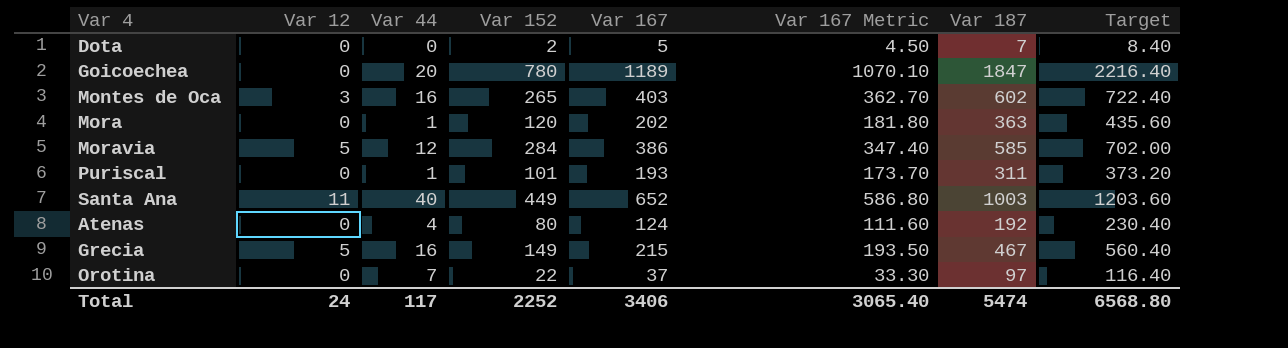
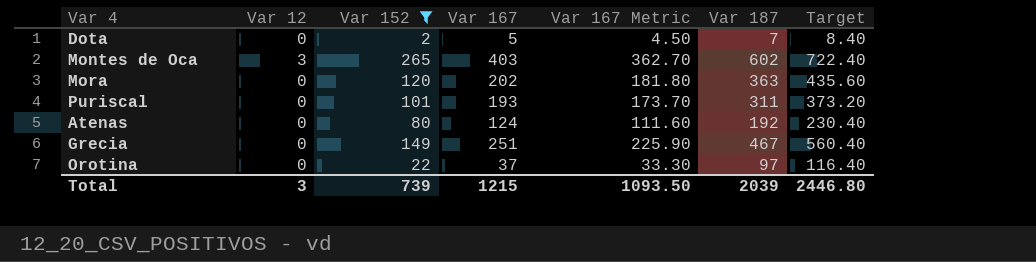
filter: none -> Var 152 <= 265
column Var 44 | position: 3 -> none
Grecia | Var 12: 5 -> 0
Grecia | Var 167: 215 -> 251
Grecia | Var 167 Metric: 193.50 -> 225.90
Total | Var 12: 24 -> 3
Total | Var 152: 2252 -> 739
Total | Var 167: 3406 -> 1215
Total | Var 167 Metric: 3065.40 -> 1093.50
Total | Var 187: 5474 -> 2039
Total | Target: 6568.80 -> 2446.80

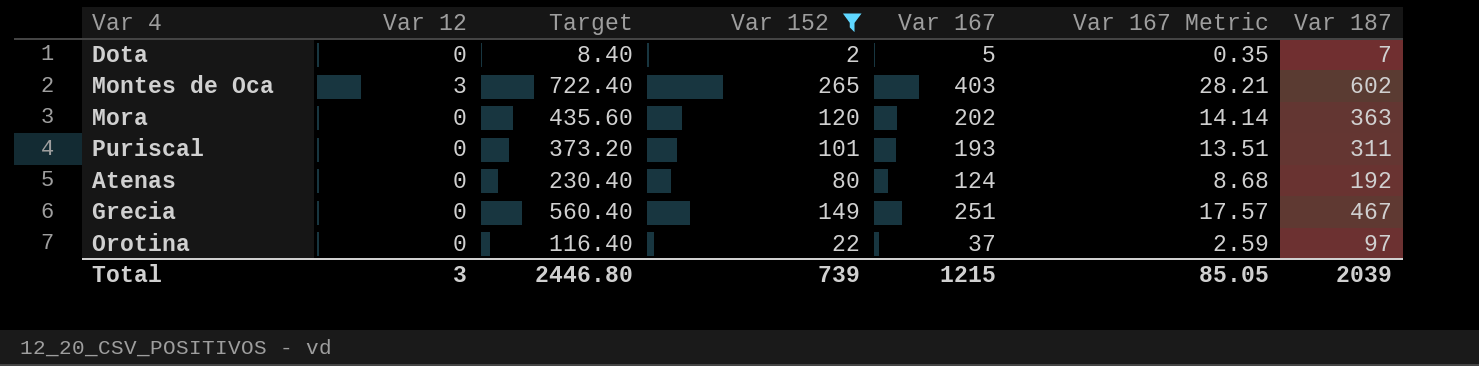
column Target | position: 7 -> 3
column Var 167 Metric | formula: [Var 167] * 0.9 -> [Var 167] * 0.07
Total | Var 167 Metric: 1093.50 -> 85.05

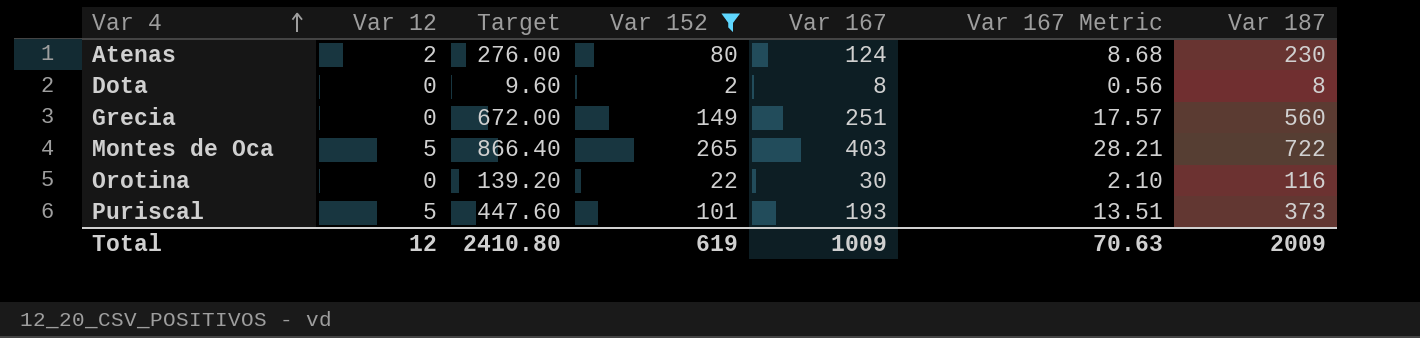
row order: none -> Var 4 ascending
row Mora: 0 | 435.60 | 120 | 202 | 14.14 | 363 -> none
Atenas | Var 12: 0 -> 2
Atenas | Target: 230.40 -> 276.00
Atenas | Var 187: 192 -> 230
Dota | Target: 8.40 -> 9.60
Dota | Var 167: 5 -> 8
Dota | Var 167 Metric: 0.35 -> 0.56
Dota | Var 187: 7 -> 8
Grecia | Target: 560.40 -> 672.00
Grecia | Var 187: 467 -> 560
Montes de Oca | Var 12: 3 -> 5
Montes de Oca | Target: 722.40 -> 866.40
Montes de Oca | Var 187: 602 -> 722
Orotina | Target: 116.40 -> 139.20
Orotina | Var 167: 37 -> 30
Orotina | Var 167 Metric: 2.59 -> 2.10
Orotina | Var 187: 97 -> 116
Puriscal | Var 12: 0 -> 5
Puriscal | Target: 373.20 -> 447.60
Puriscal | Var 187: 311 -> 373
Total | Var 12: 3 -> 12
Total | Target: 2446.80 -> 2410.80
Total | Var 152: 739 -> 619
Total | Var 167: 1215 -> 1009
Total | Var 167 Metric: 85.05 -> 70.63
Total | Var 187: 2039 -> 2009

